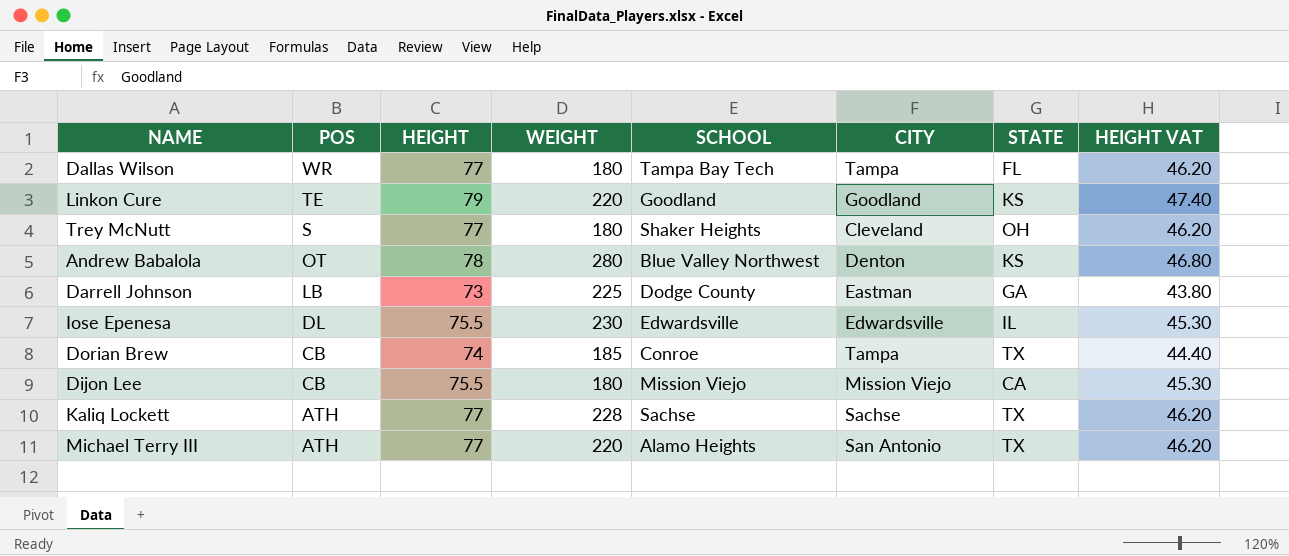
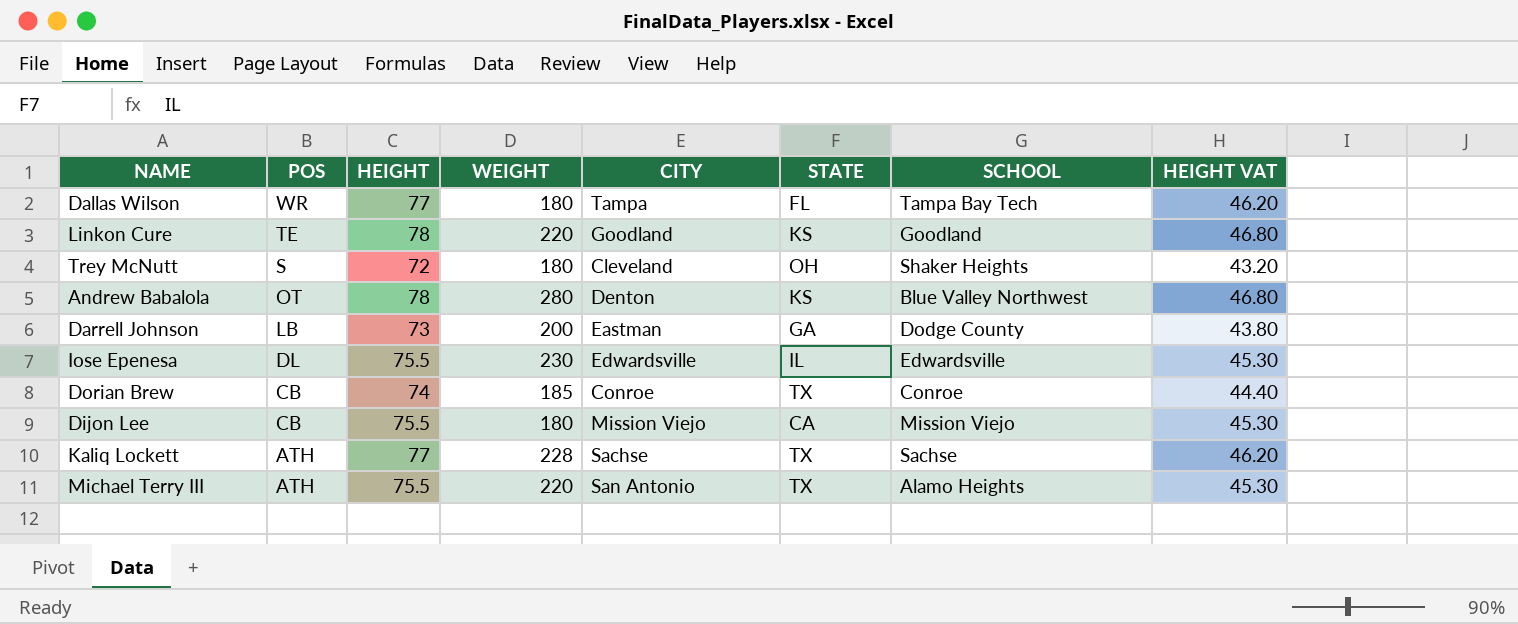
column SCHOOL | position: 5 -> 7
Linkon Cure | HEIGHT: 79 -> 78
Linkon Cure | HEIGHT VAT: 47.40 -> 46.80
Trey McNutt | HEIGHT: 77 -> 72
Trey McNutt | HEIGHT VAT: 46.20 -> 43.20
Darrell Johnson | WEIGHT: 225 -> 200
Dorian Brew | CITY: Tampa -> Conroe
Michael Terry III | HEIGHT: 77 -> 75.5
Michael Terry III | HEIGHT VAT: 46.20 -> 45.30

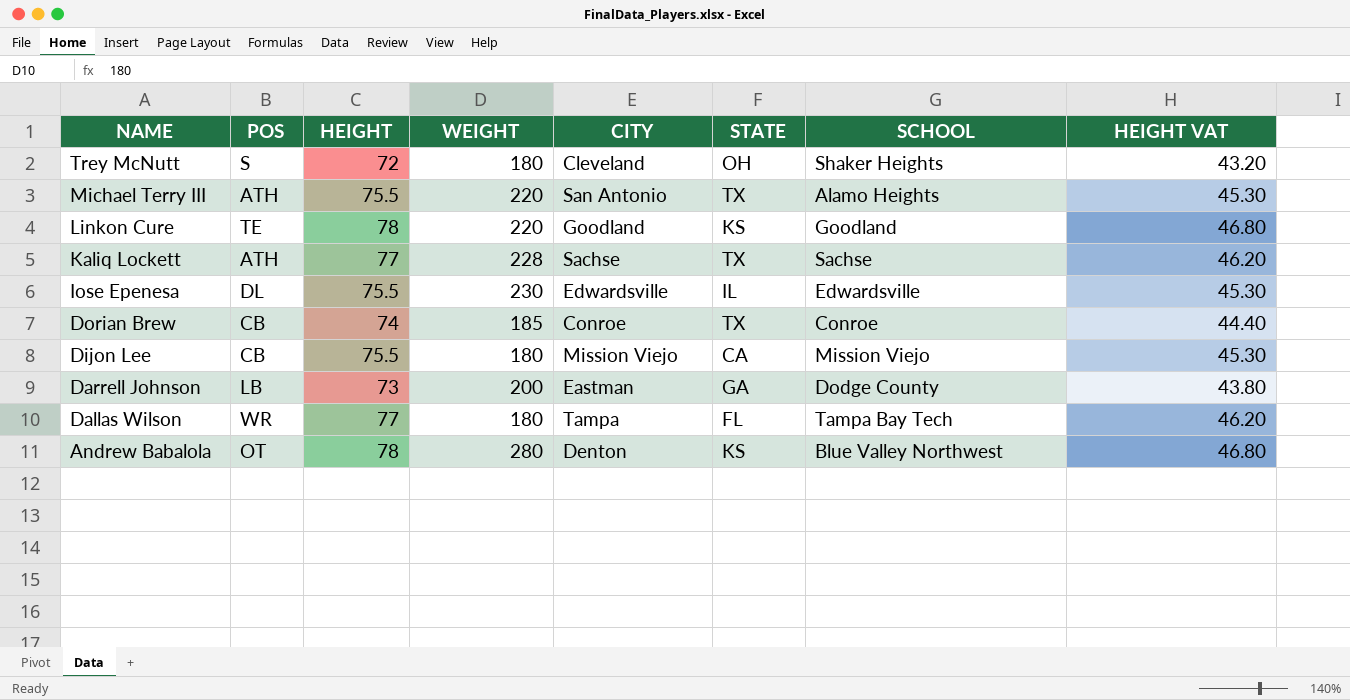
row order: POS descending -> NAME descending

